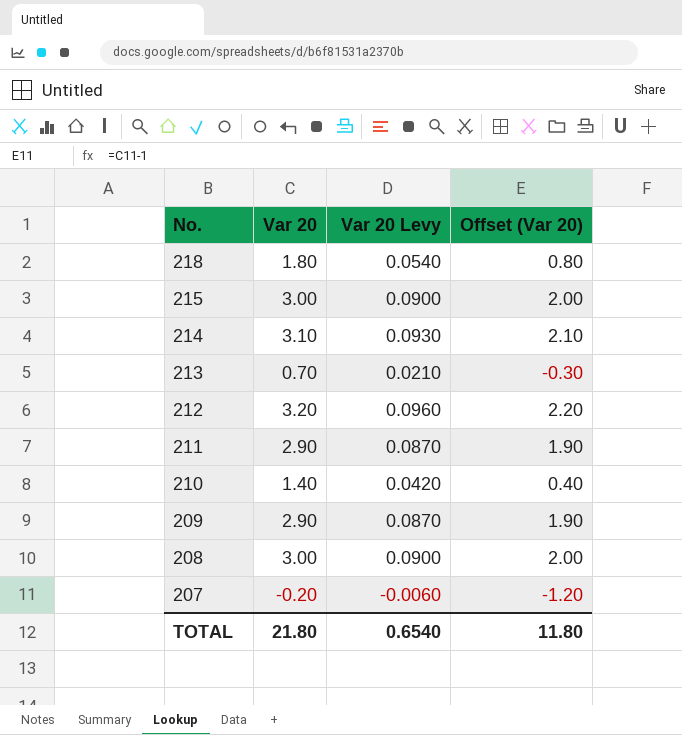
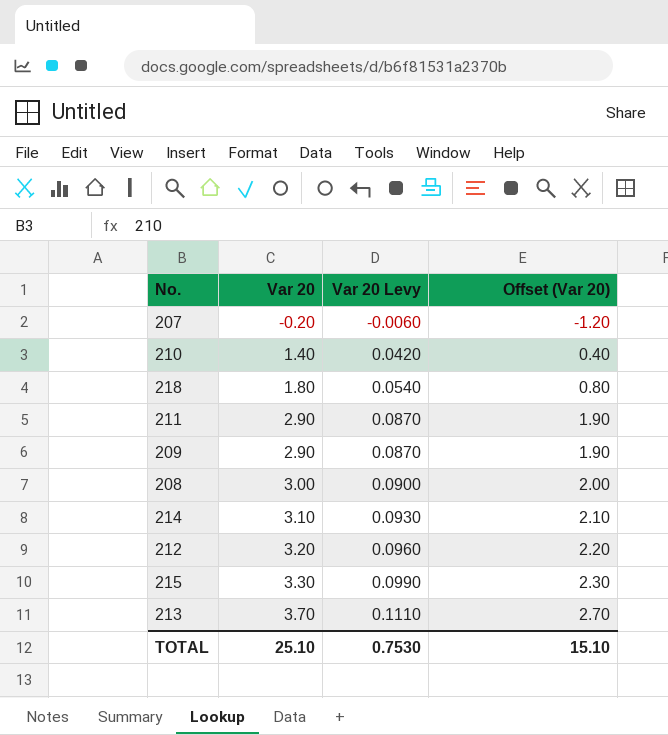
row order: No. descending -> Var 20 ascending
215 | Var 20: 3.00 -> 3.30
215 | Var 20 Levy: 0.0900 -> 0.0990
215 | Offset (Var 20): 2.00 -> 2.30
213 | Var 20: 0.70 -> 3.70
213 | Var 20 Levy: 0.0210 -> 0.1110
213 | Offset (Var 20): -0.30 -> 2.70
TOTAL | Var 20: 21.80 -> 25.10
TOTAL | Var 20 Levy: 0.6540 -> 0.7530
TOTAL | Offset (Var 20): 11.80 -> 15.10

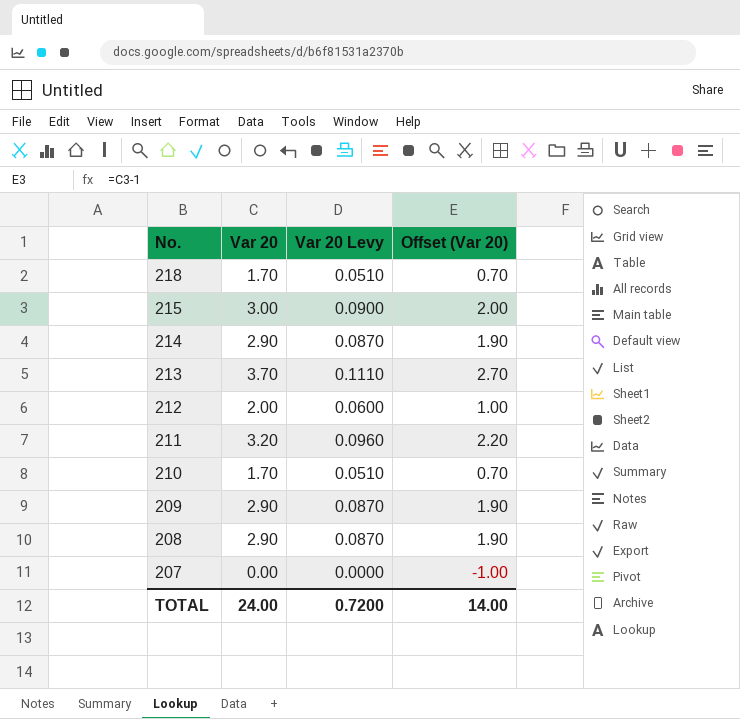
row order: Var 20 ascending -> No. descending
218 | Var 20: 1.80 -> 1.70
218 | Var 20 Levy: 0.0540 -> 0.0510
218 | Offset (Var 20): 0.80 -> 0.70
215 | Var 20: 3.30 -> 3.00
215 | Var 20 Levy: 0.0990 -> 0.0900
215 | Offset (Var 20): 2.30 -> 2.00
214 | Var 20: 3.10 -> 2.90
214 | Var 20 Levy: 0.0930 -> 0.0870
214 | Offset (Var 20): 2.10 -> 1.90
212 | Var 20: 3.20 -> 2.00
212 | Var 20 Levy: 0.0960 -> 0.0600
212 | Offset (Var 20): 2.20 -> 1.00
211 | Var 20: 2.90 -> 3.20
211 | Var 20 Levy: 0.0870 -> 0.0960
211 | Offset (Var 20): 1.90 -> 2.20
210 | Var 20: 1.40 -> 1.70
210 | Var 20 Levy: 0.0420 -> 0.0510
210 | Offset (Var 20): 0.40 -> 0.70
208 | Var 20: 3.00 -> 2.90
208 | Var 20 Levy: 0.0900 -> 0.0870
208 | Offset (Var 20): 2.00 -> 1.90
207 | Var 20: -0.20 -> 0.00
207 | Var 20 Levy: -0.0060 -> 0.0000
207 | Offset (Var 20): -1.20 -> -1.00
TOTAL | Var 20: 25.10 -> 24.00
TOTAL | Var 20 Levy: 0.7530 -> 0.7200
TOTAL | Offset (Var 20): 15.10 -> 14.00

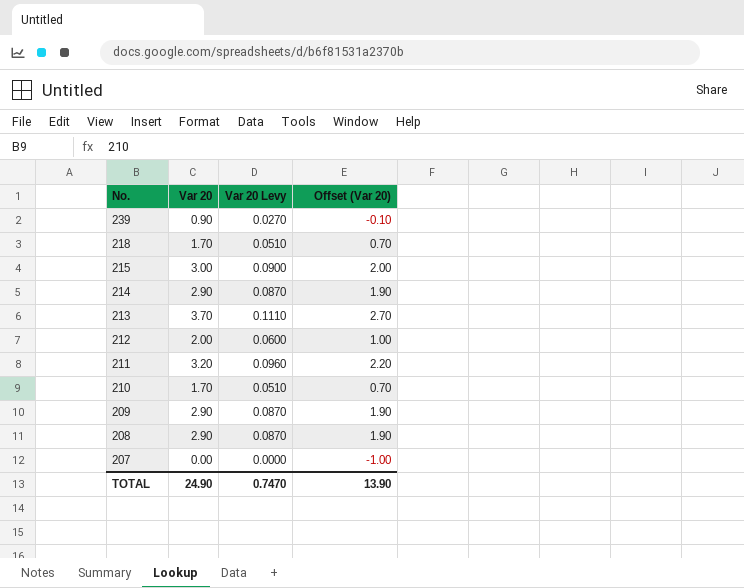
row 239: none -> 0.90 | 0.0270 | -0.10
TOTAL | Var 20: 24.00 -> 24.90
TOTAL | Var 20 Levy: 0.7200 -> 0.7470
TOTAL | Offset (Var 20): 14.00 -> 13.90

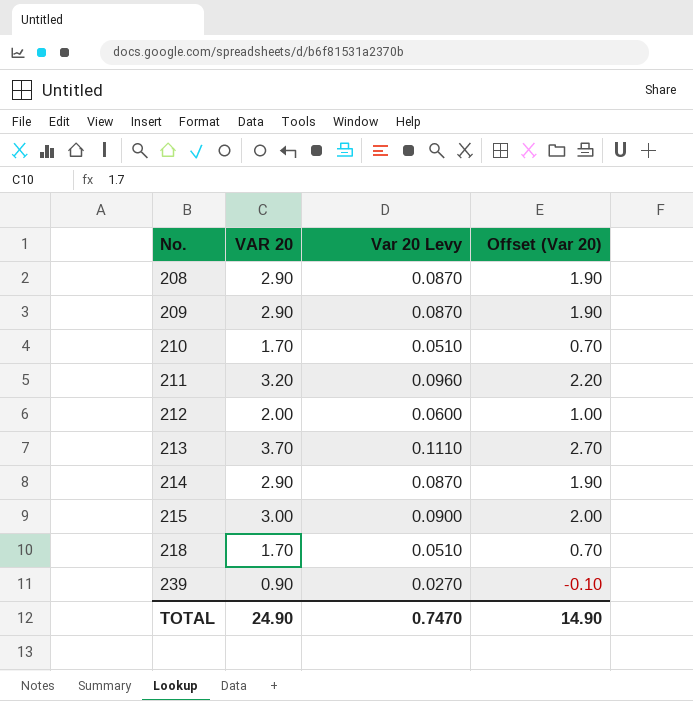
row order: No. descending -> No. ascending
column name: Var 20 -> VAR 20
row 207: 0.00 | 0.0000 | -1.00 -> none
TOTAL | Offset (Var 20): 13.90 -> 14.90

